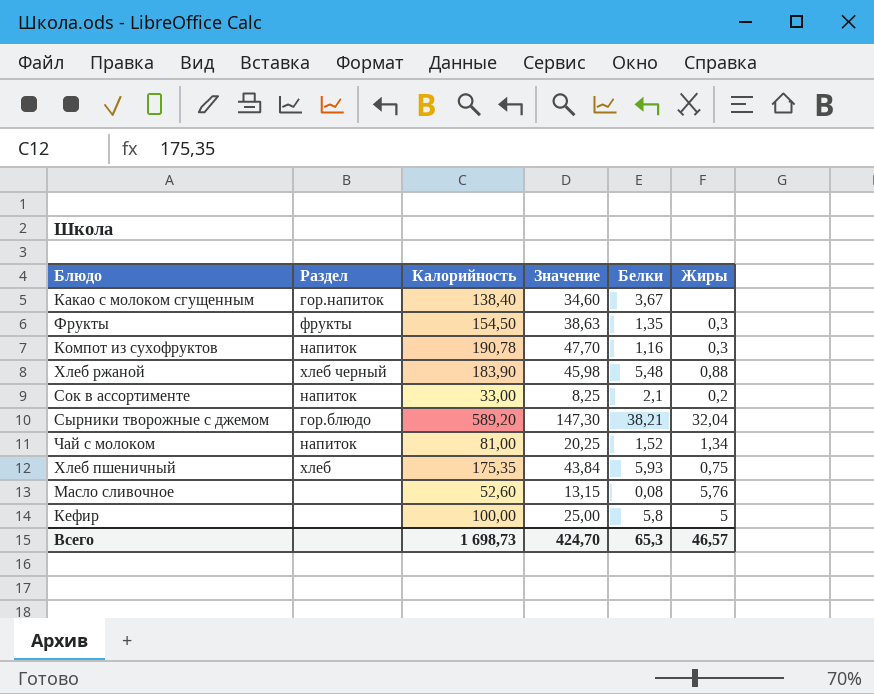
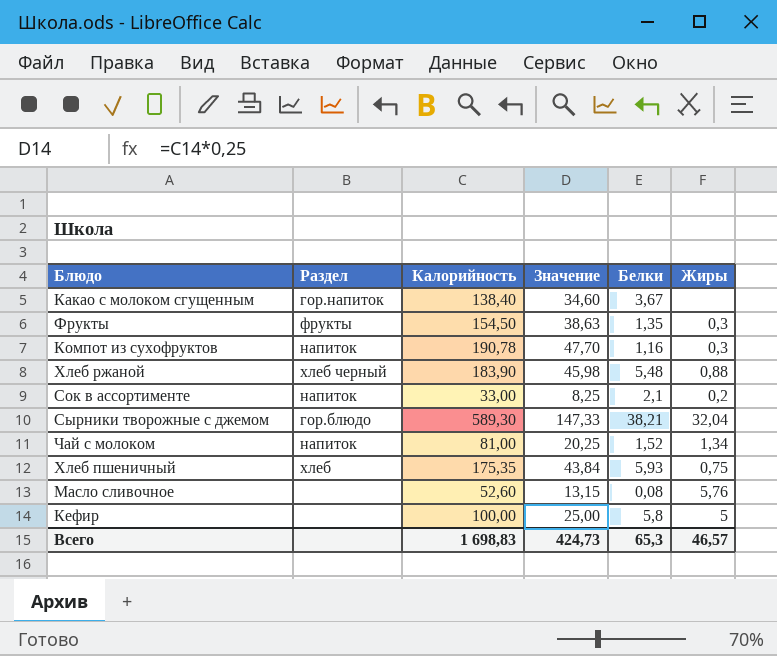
Сырники творожные с джемом | Калорийность: 589,20 -> 589,30
Сырники творожные с джемом | Значение: 147,30 -> 147,33
Всего | Калорийность: 1 698,73 -> 1 698,83
Всего | Значение: 424,70 -> 424,73

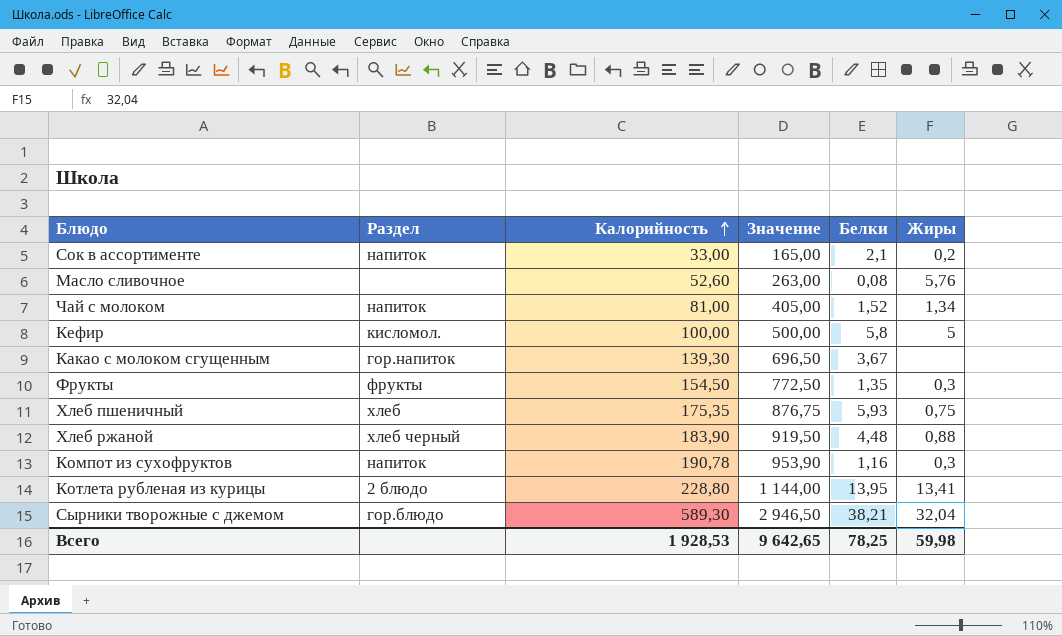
row order: none -> Калорийность ascending
column Значение | formula: [Калорийность] * 0,25 -> [Калорийность] * 5
Кефир | Раздел: none -> кисломол.
Какао с молоком сгущенным | Калорийность: 138,40 -> 139,30
Хлеб ржаной | Белки: 5,48 -> 4,48
row Котлета рубленая из курицы: none -> 2 блюдо | 228,80 | 1 144,00 | 13,95 | 13,41
Всего | Калорийность: 1 698,83 -> 1 928,53
Всего | Значение: 424,73 -> 9 642,65
Всего | Белки: 65,3 -> 78,25
Всего | Жиры: 46,57 -> 59,98

